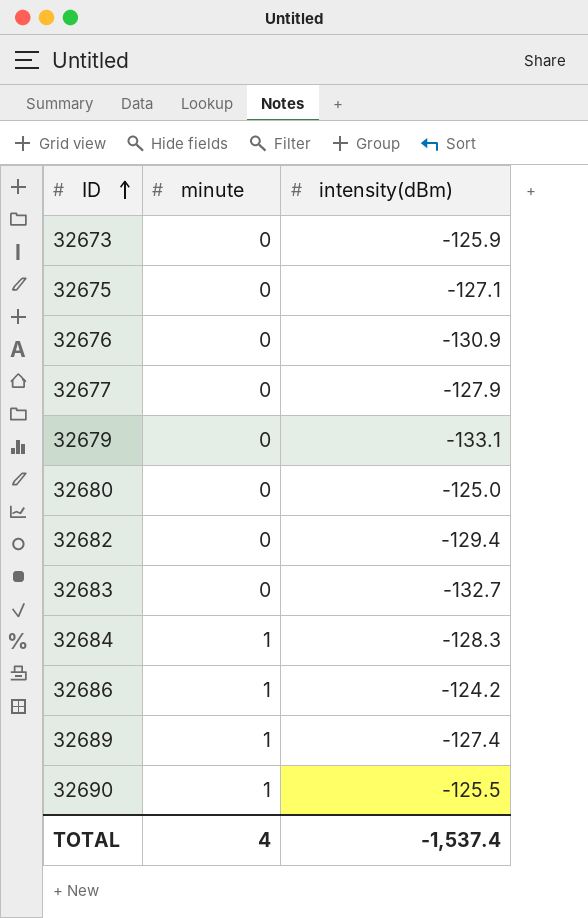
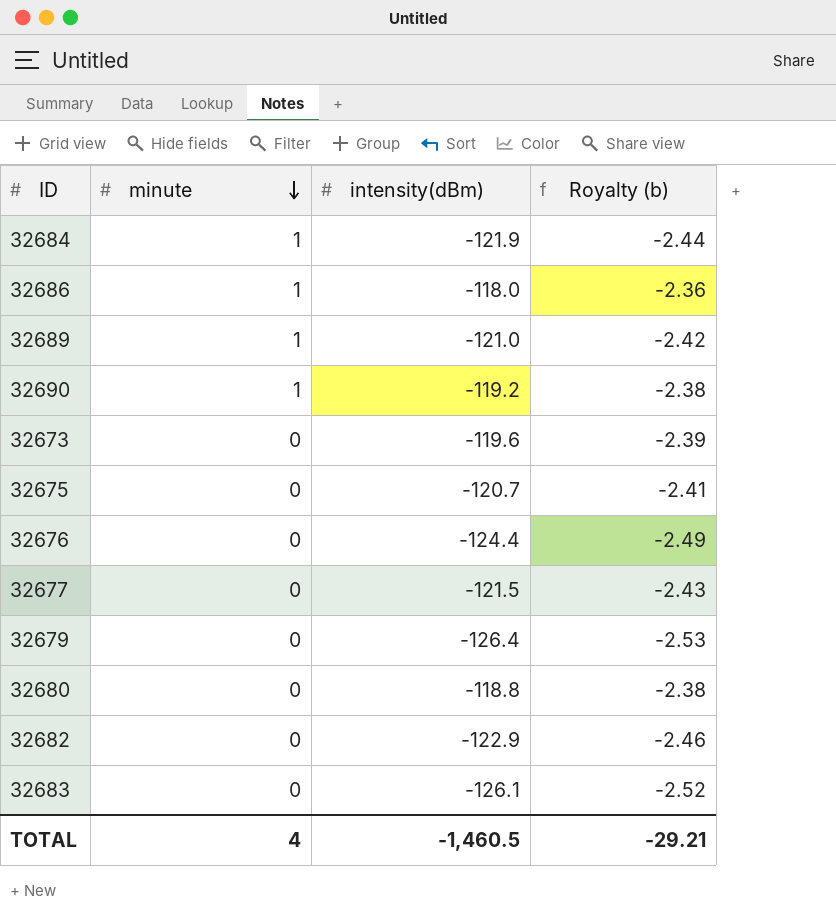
row order: ID ascending -> minute descending
column Royalty (b) | formula: none -> [intensity(dBm)] * 0.02
32684 | intensity(dBm): -128.3 -> -121.9
32686 | intensity(dBm): -124.2 -> -118.0
32689 | intensity(dBm): -127.4 -> -121.0
32690 | intensity(dBm): -125.5 -> -119.2
32673 | intensity(dBm): -125.9 -> -119.6
32675 | intensity(dBm): -127.1 -> -120.7
32676 | intensity(dBm): -130.9 -> -124.4
32677 | intensity(dBm): -127.9 -> -121.5
32679 | intensity(dBm): -133.1 -> -126.4
32680 | intensity(dBm): -125.0 -> -118.8
32682 | intensity(dBm): -129.4 -> -122.9
32683 | intensity(dBm): -132.7 -> -126.1
TOTAL | intensity(dBm): -1,537.4 -> -1,460.5

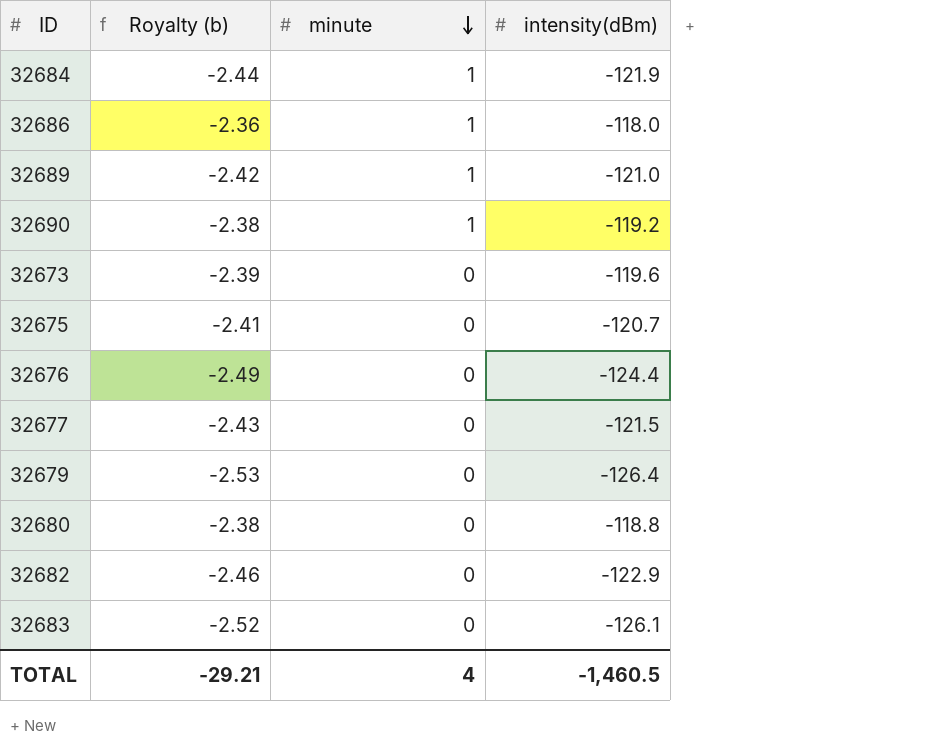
column Royalty (b) | position: 4 -> 2

